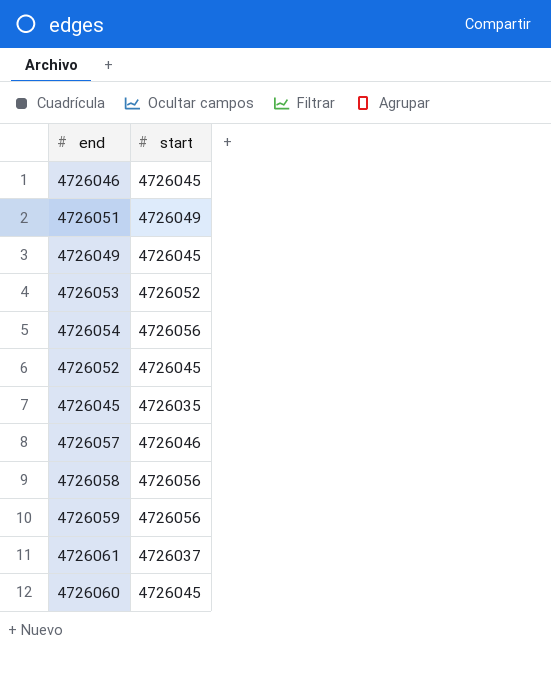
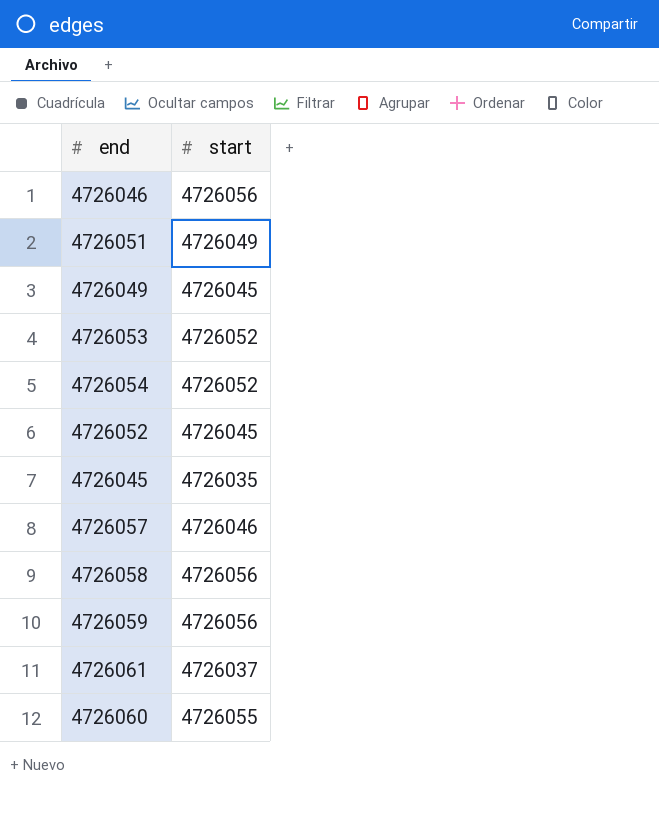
4726046 | start: 4726045 -> 4726056
4726054 | start: 4726056 -> 4726052
4726060 | start: 4726045 -> 4726055

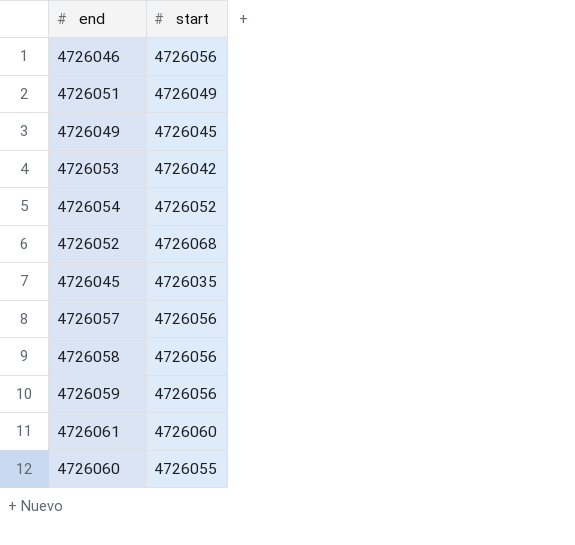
4726053 | start: 4726052 -> 4726042
4726052 | start: 4726045 -> 4726068
4726057 | start: 4726046 -> 4726056
4726061 | start: 4726037 -> 4726060

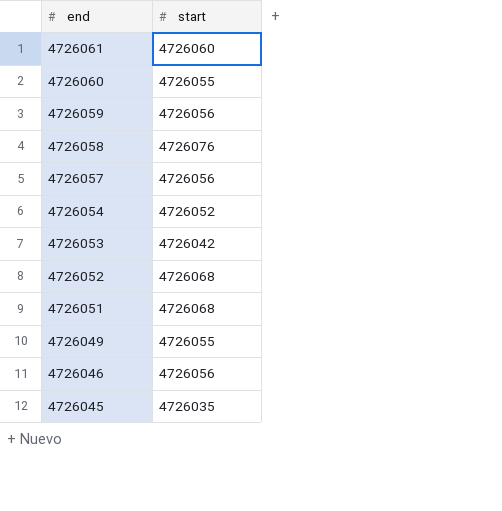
row order: none -> end descending
4726058 | start: 4726056 -> 4726076
4726051 | start: 4726049 -> 4726068
4726049 | start: 4726045 -> 4726055

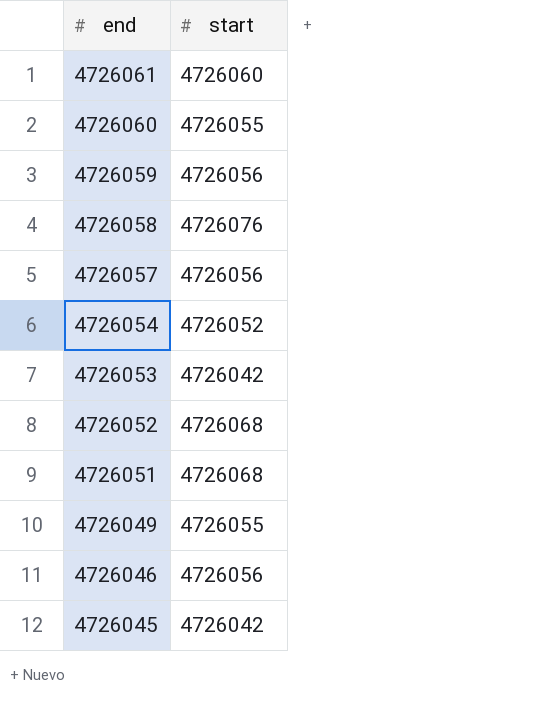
4726045 | start: 4726035 -> 4726042

